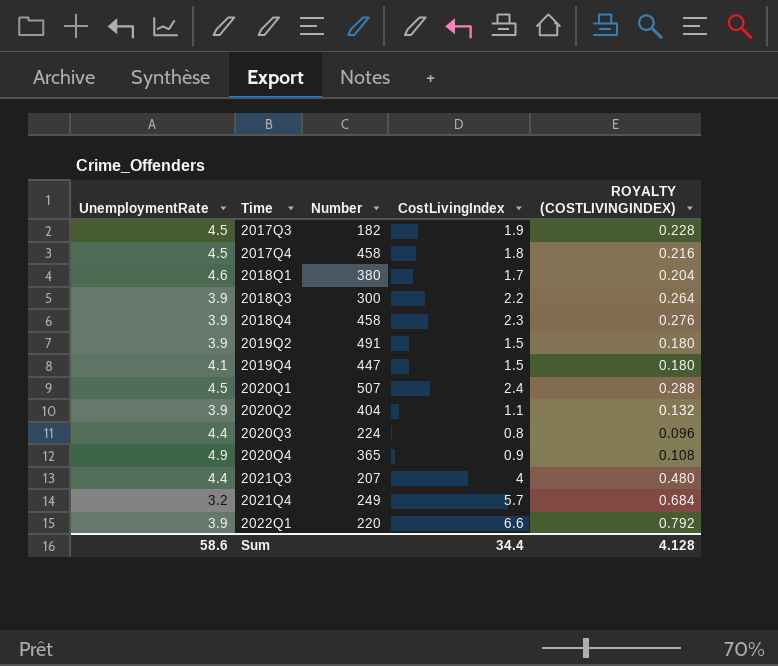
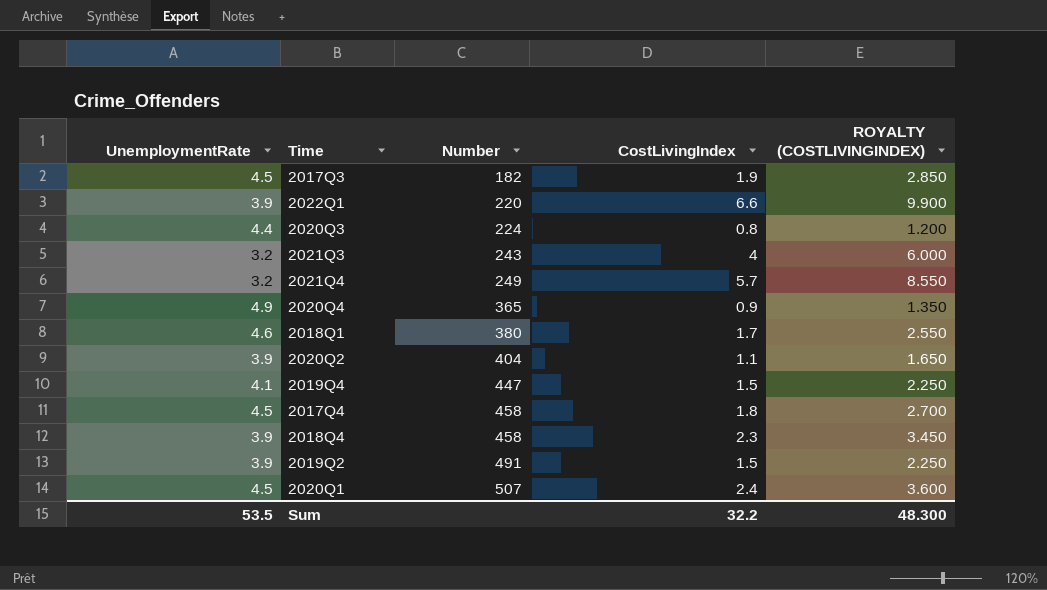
row order: Time ascending -> Number ascending
column ROYALTY (COSTLIVINGINDEX) | formula: [CostLivingIndex] * 0.12 -> [CostLivingIndex] * 1.5
row 2018Q3: 3.9 | 300 | 2.2 | 0.264 -> none
2021Q3 | UnemploymentRate: 4.4 -> 3.2
2021Q3 | Number: 207 -> 243
Sum | UnemploymentRate: 58.6 -> 53.5
Sum | CostLivingIndex: 34.4 -> 32.2
Sum | ROYALTY (COSTLIVINGINDEX): 4.128 -> 48.300

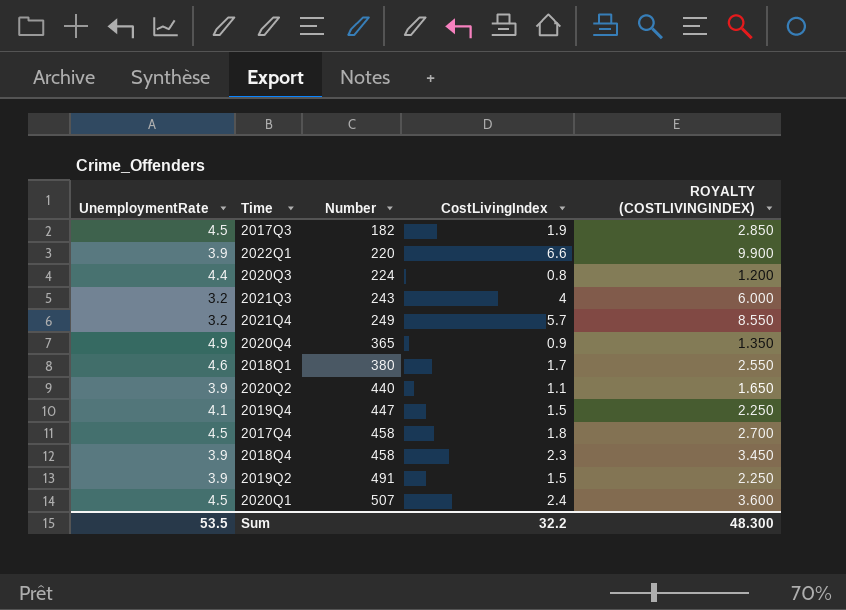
2020Q2 | Number: 404 -> 440

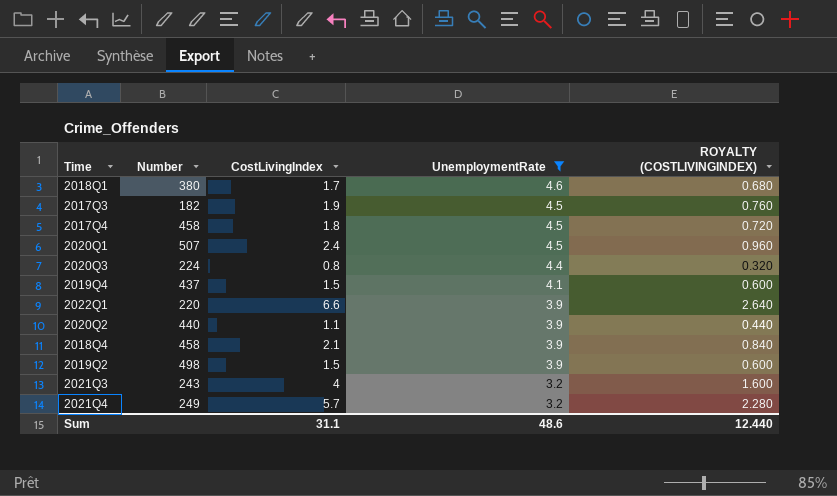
filter: none -> UnemploymentRate != 4.9
row order: Number ascending -> UnemploymentRate descending
column UnemploymentRate | position: 1 -> 4
column ROYALTY (COSTLIVINGINDEX) | formula: [CostLivingIndex] * 1.5 -> [CostLivingIndex] * 0.4
2019Q4 | Number: 447 -> 437
2018Q4 | CostLivingIndex: 2.3 -> 2.1
2019Q2 | Number: 491 -> 498
Sum | CostLivingIndex: 32.2 -> 31.1
Sum | UnemploymentRate: 53.5 -> 48.6
Sum | ROYALTY (COSTLIVINGINDEX): 48.300 -> 12.440

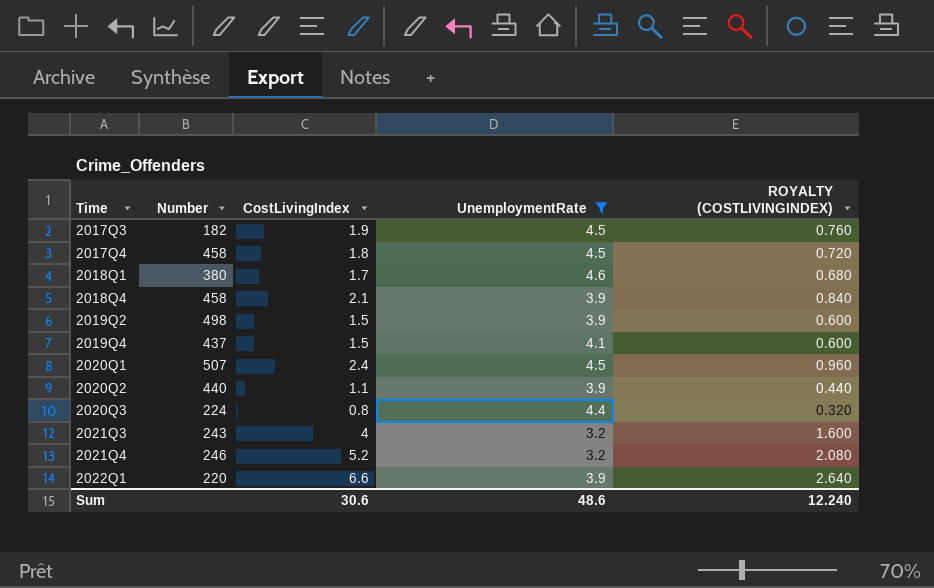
row order: UnemploymentRate descending -> Time ascending
2021Q4 | Number: 249 -> 246
2021Q4 | CostLivingIndex: 5.7 -> 5.2
2021Q4 | ROYALTY (COSTLIVINGINDEX): 2.280 -> 2.080
Sum | CostLivingIndex: 31.1 -> 30.6
Sum | ROYALTY (COSTLIVINGINDEX): 12.440 -> 12.240

